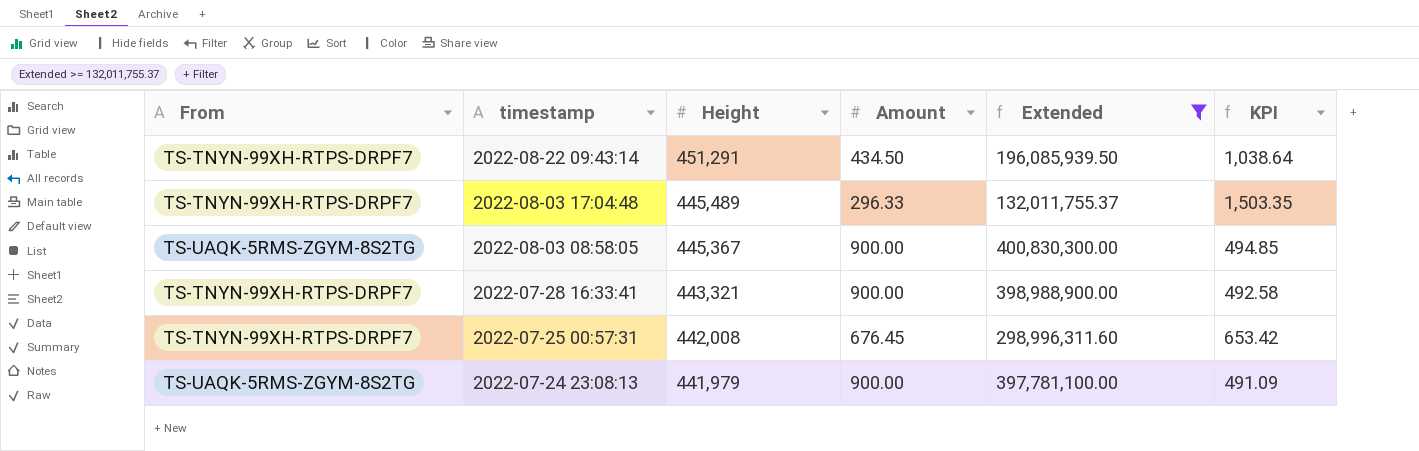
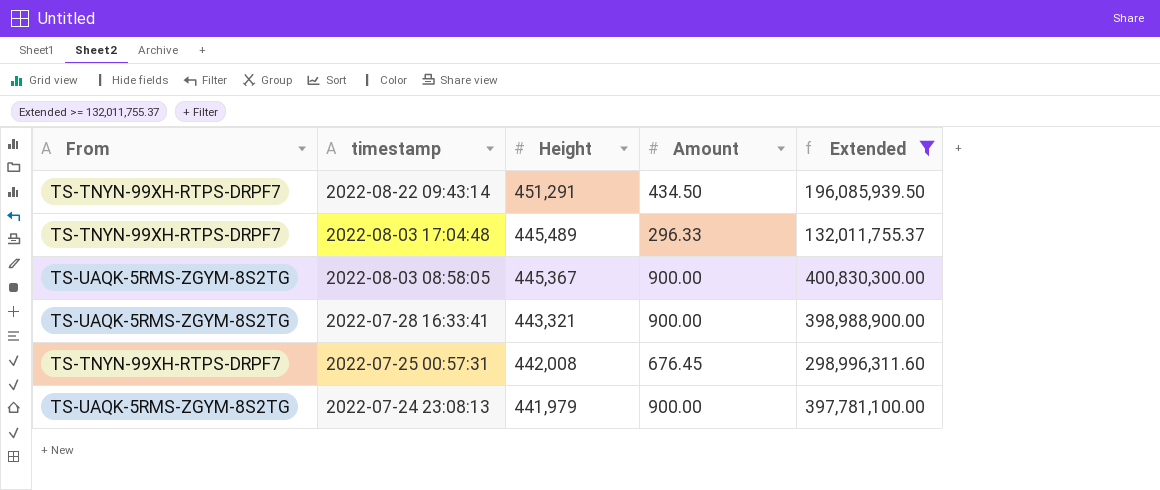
column KPI | formula: [Height] / [Amount] -> none
2022-07-28 16:33:41 | From: TS-TNYN-99XH-RTPS-DRPF7 -> TS-UAQK-5RMS-ZGYM-8S2TG

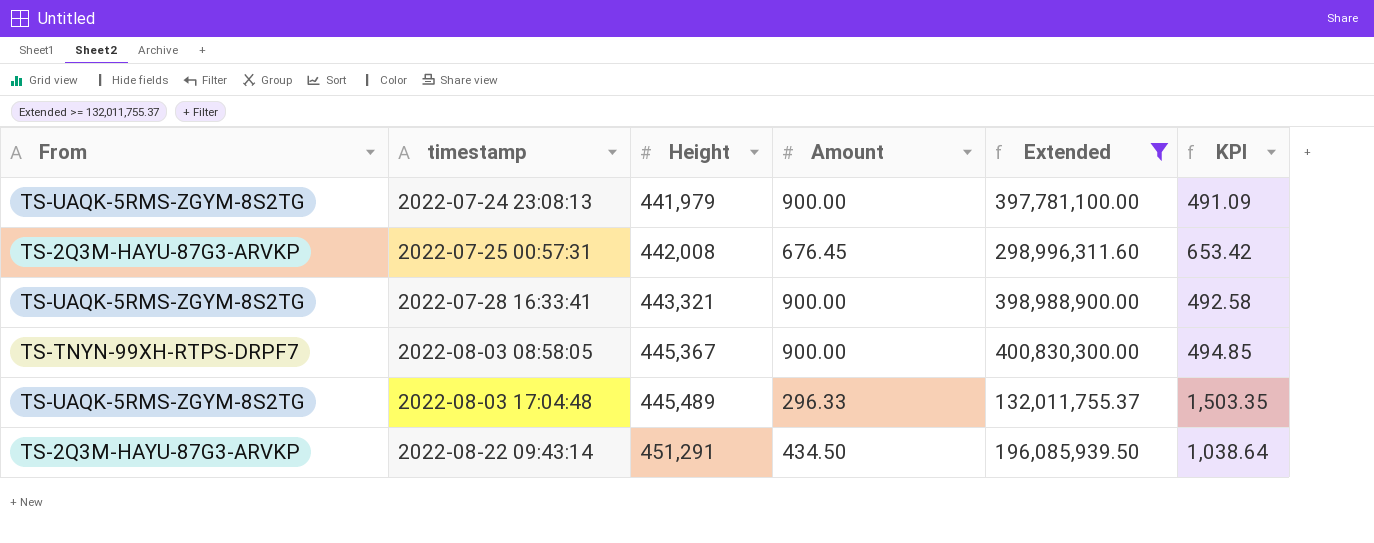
row order: timestamp descending -> timestamp ascending
column KPI | formula: none -> [Height] / [Amount]
2022-07-25 00:57:31 | From: TS-TNYN-99XH-RTPS-DRPF7 -> TS-2Q3M-HAYU-87G3-ARVKP
2022-08-03 08:58:05 | From: TS-UAQK-5RMS-ZGYM-8S2TG -> TS-TNYN-99XH-RTPS-DRPF7
2022-08-03 17:04:48 | From: TS-TNYN-99XH-RTPS-DRPF7 -> TS-UAQK-5RMS-ZGYM-8S2TG
2022-08-22 09:43:14 | From: TS-TNYN-99XH-RTPS-DRPF7 -> TS-2Q3M-HAYU-87G3-ARVKP

